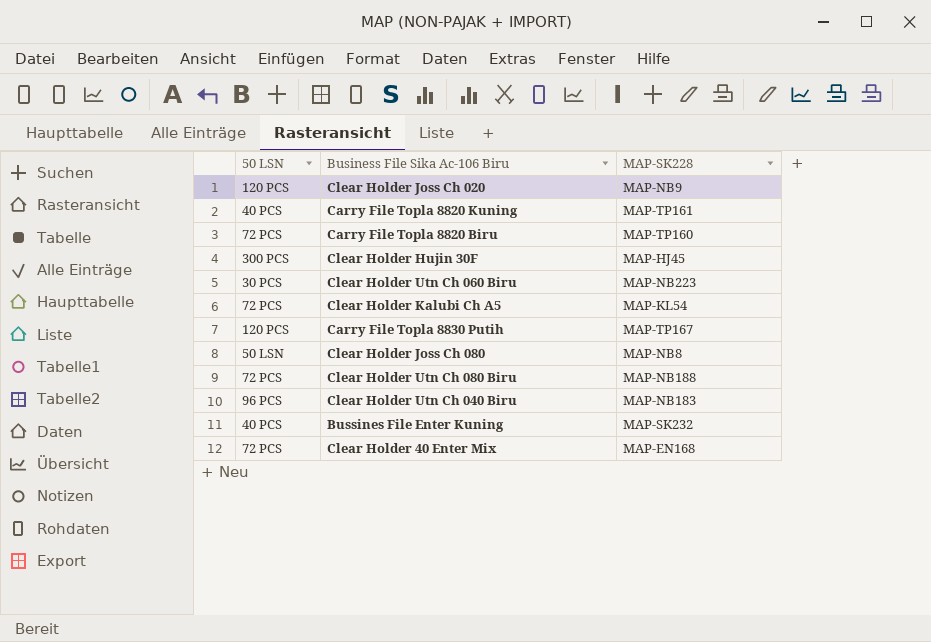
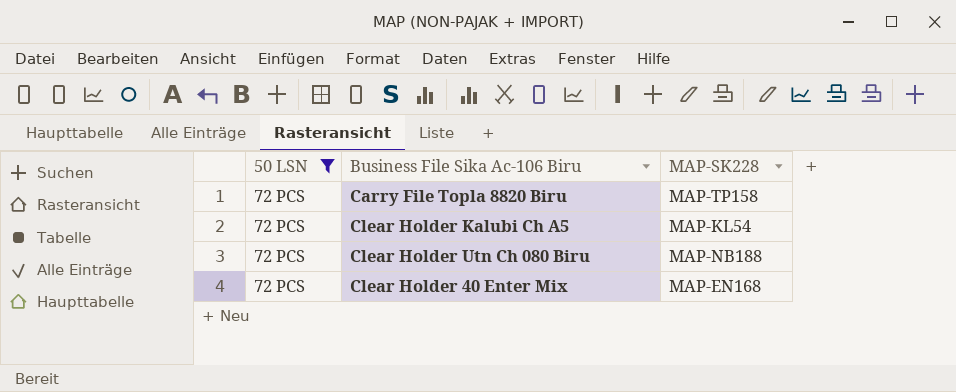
filter: none -> 50 LSN = 72 PCS
Carry File Topla 8820 Biru | MAP-SK228: MAP-TP160 -> MAP-TP158

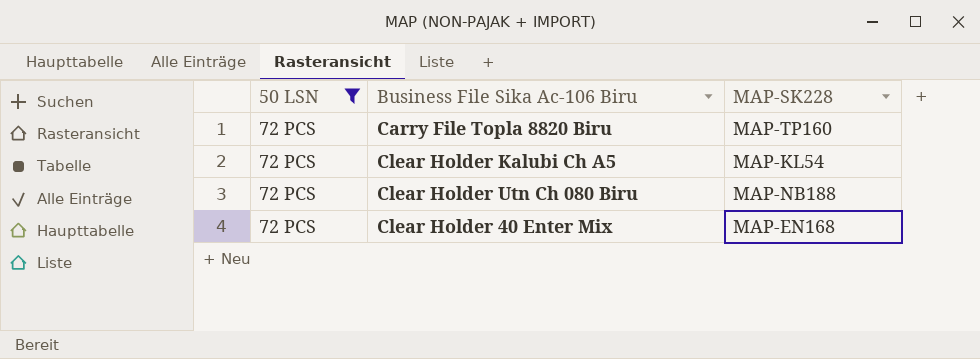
Carry File Topla 8820 Biru | MAP-SK228: MAP-TP158 -> MAP-TP160

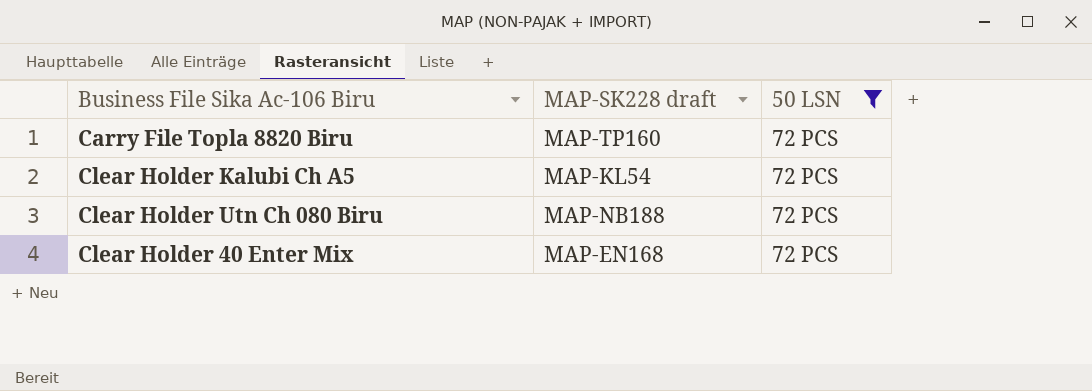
column name: MAP-SK228 -> MAP-SK228 draft
column 50 LSN | position: 1 -> 3

